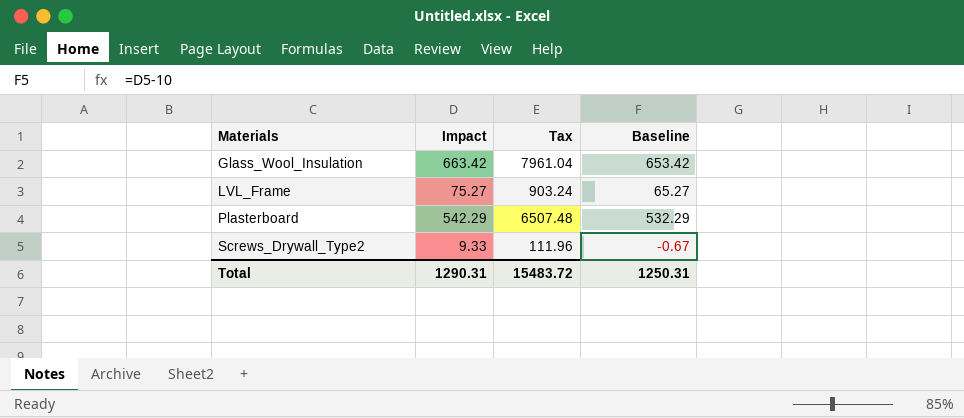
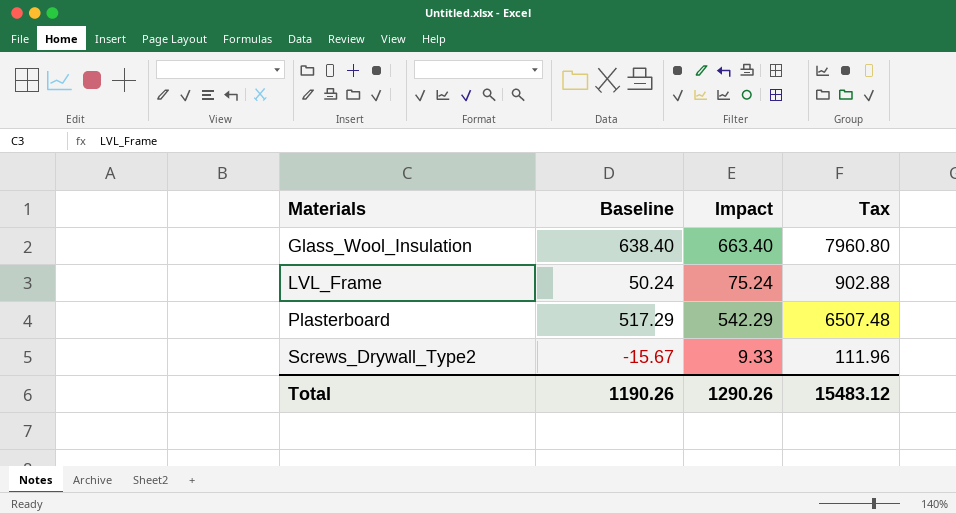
column Baseline | formula: [Impact] - 10 -> [Impact] - 25
column Baseline | position: 4 -> 2
Glass_Wool_Insulation | Impact: 663.42 -> 663.40
Glass_Wool_Insulation | Tax: 7961.04 -> 7960.80
LVL_Frame | Impact: 75.27 -> 75.24
LVL_Frame | Tax: 903.24 -> 902.88
Total | Baseline: 1250.31 -> 1190.26
Total | Impact: 1290.31 -> 1290.26
Total | Tax: 15483.72 -> 15483.12

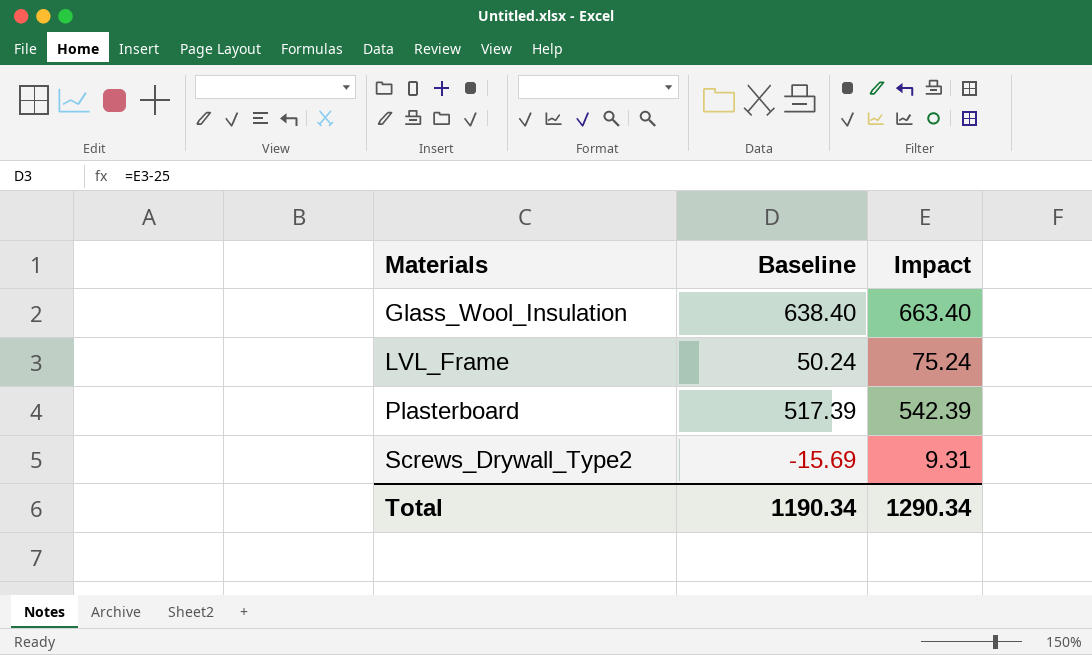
column Tax | formula: [Impact] * 12 -> none
Plasterboard | Baseline: 517.29 -> 517.39
Plasterboard | Impact: 542.29 -> 542.39
Screws_Drywall_Type2 | Baseline: -15.67 -> -15.69
Screws_Drywall_Type2 | Impact: 9.33 -> 9.31
Total | Baseline: 1190.26 -> 1190.34
Total | Impact: 1290.26 -> 1290.34

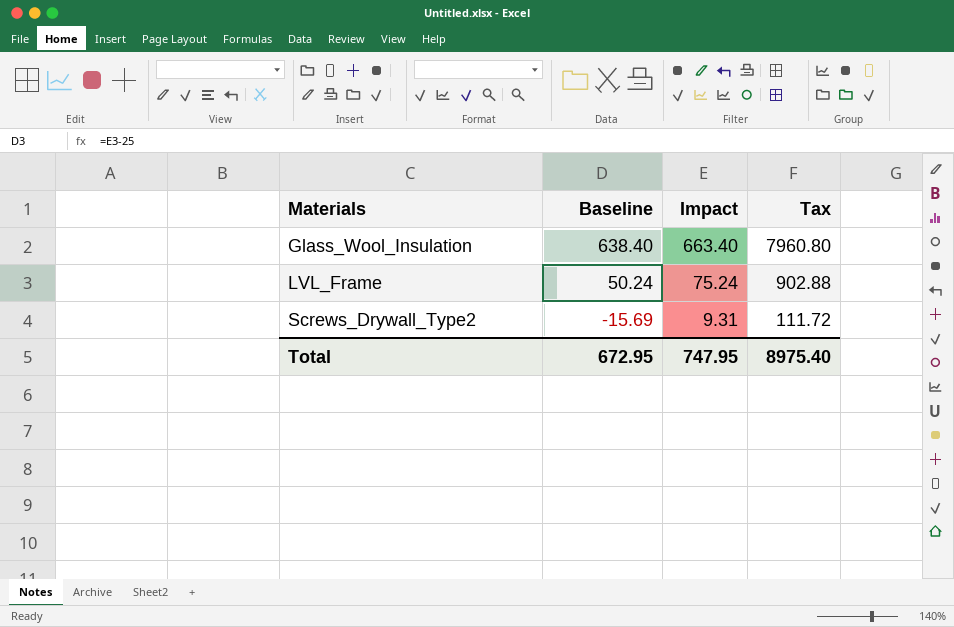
column Tax | formula: none -> [Impact] * 12
row Plasterboard: 517.39 | 542.39 -> none
Total | Baseline: 1190.34 -> 672.95
Total | Impact: 1290.34 -> 747.95

